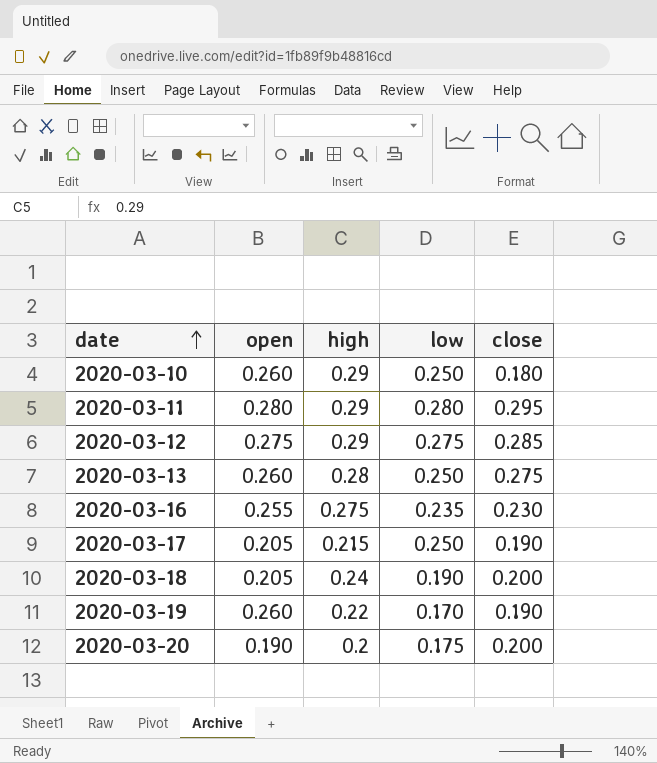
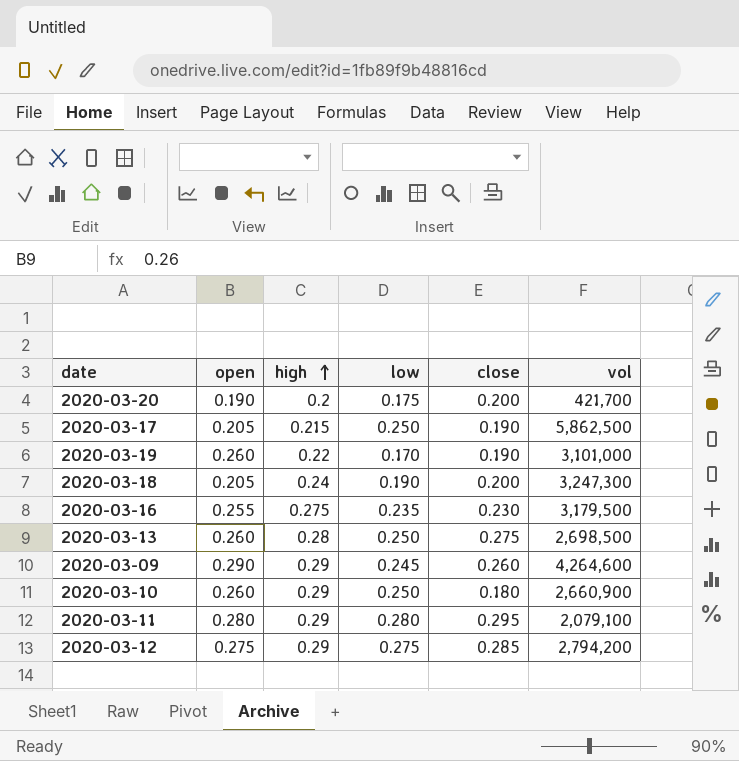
row order: date ascending -> high ascending
column vol | position: none -> 6
row 2020-03-09: none -> 0.290 | 0.29 | 0.245 | 0.260 | 4,264,600

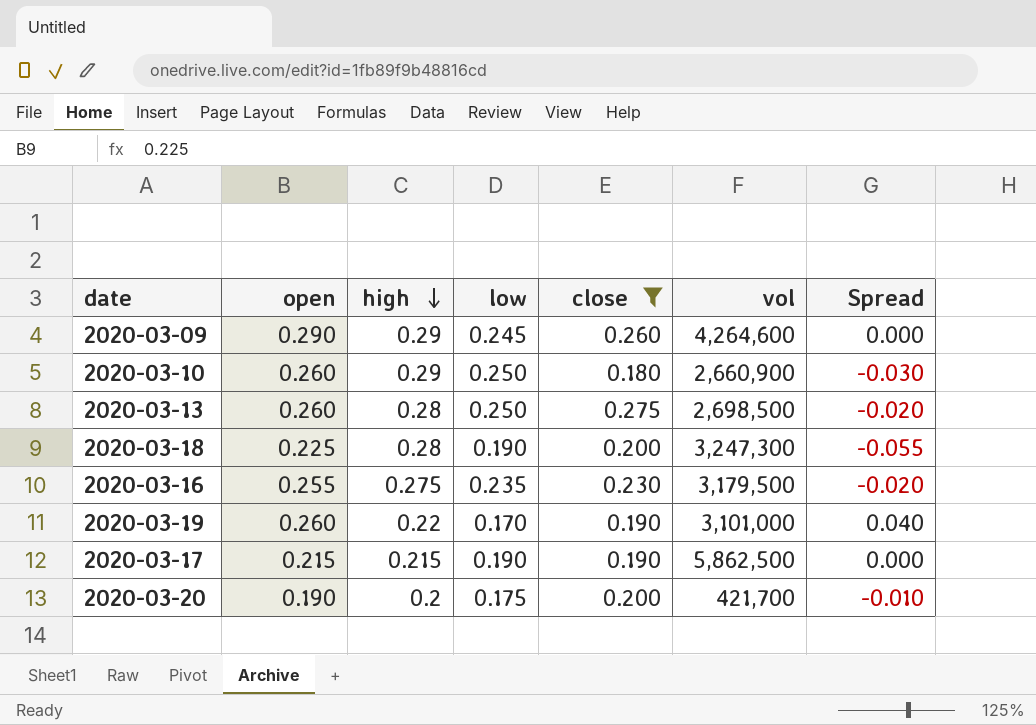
filter: none -> close <= 0.275
row order: high ascending -> high descending
column Spread | formula: none -> [open] - [high]
2020-03-18 | open: 0.205 -> 0.225
2020-03-18 | high: 0.24 -> 0.28
2020-03-17 | open: 0.205 -> 0.215
2020-03-17 | low: 0.250 -> 0.190

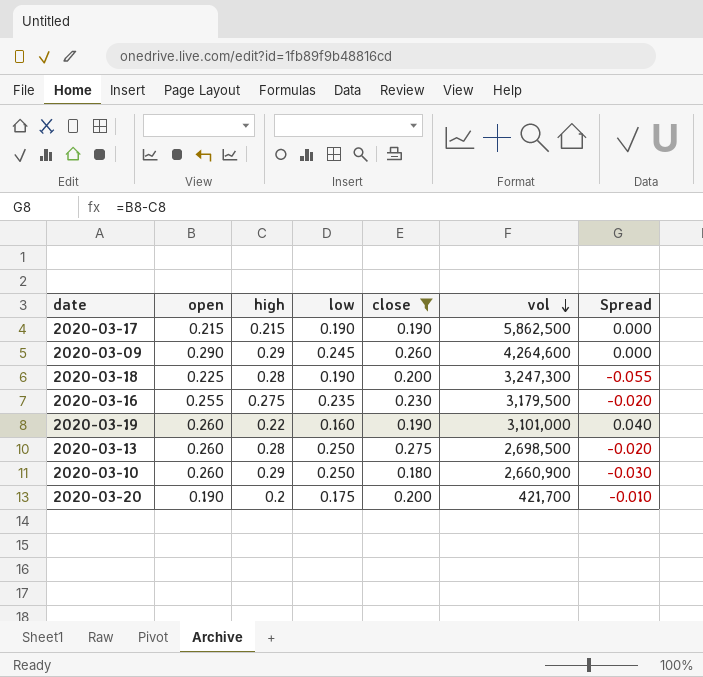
row order: high descending -> vol descending
2020-03-19 | low: 0.170 -> 0.160

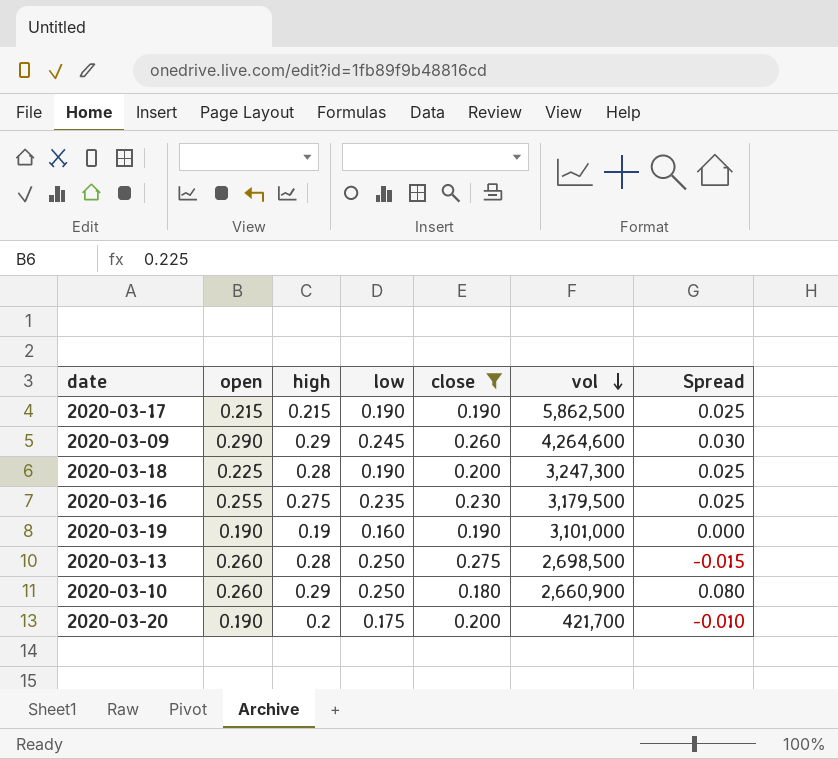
column Spread | formula: [open] - [high] -> [open] - [close]
2020-03-19 | open: 0.260 -> 0.190
2020-03-19 | high: 0.22 -> 0.19

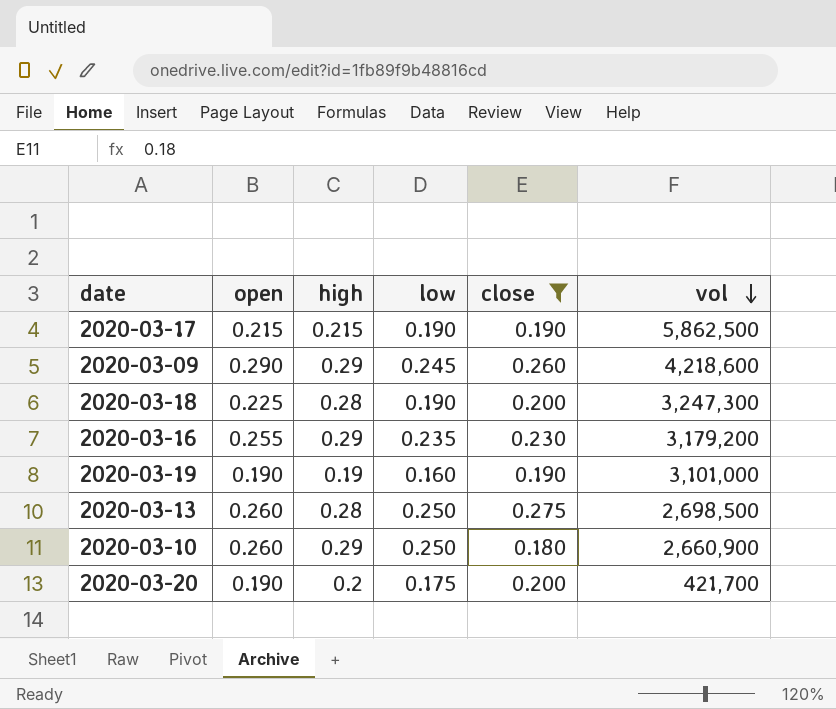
column Spread | formula: [open] - [close] -> none
2020-03-09 | vol: 4,264,600 -> 4,218,600
2020-03-16 | high: 0.275 -> 0.29
2020-03-16 | vol: 3,179,500 -> 3,179,200

